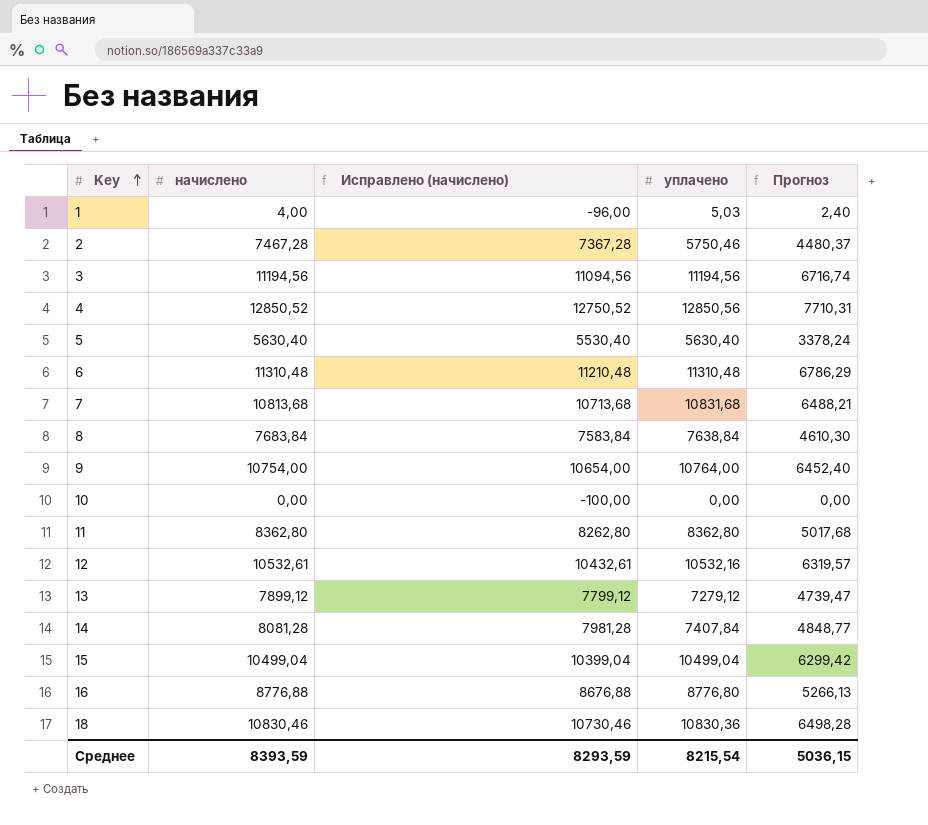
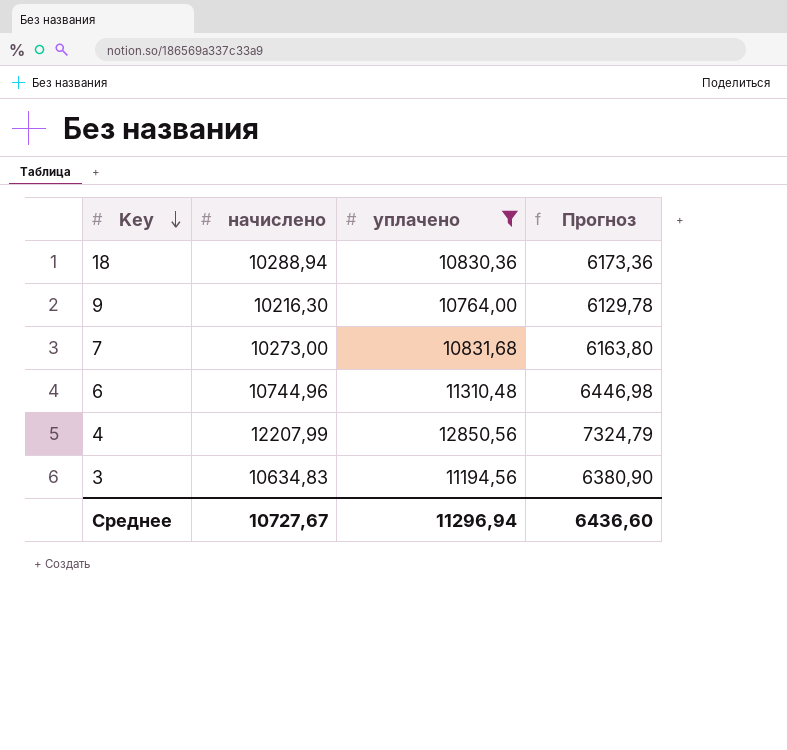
filter: none -> уплачено >= 10764,00
row order: Key ascending -> Key descending
column Исправлено (начислено) | formula: [начислено] - 100 -> none
18 | начислено: 10830,46 -> 10288,94
18 | Прогноз: 6498,28 -> 6173,36
9 | начислено: 10754,00 -> 10216,30
9 | Прогноз: 6452,40 -> 6129,78
7 | начислено: 10813,68 -> 10273,00
7 | Прогноз: 6488,21 -> 6163,80
6 | начислено: 11310,48 -> 10744,96
6 | Прогноз: 6786,29 -> 6446,98
4 | начислено: 12850,52 -> 12207,99
4 | Прогноз: 7710,31 -> 7324,79
3 | начислено: 11194,56 -> 10634,83
3 | Прогноз: 6716,74 -> 6380,90
Среднее | начислено: 8393,59 -> 10727,67
Среднее | уплачено: 8215,54 -> 11296,94
Среднее | Прогноз: 5036,15 -> 6436,60

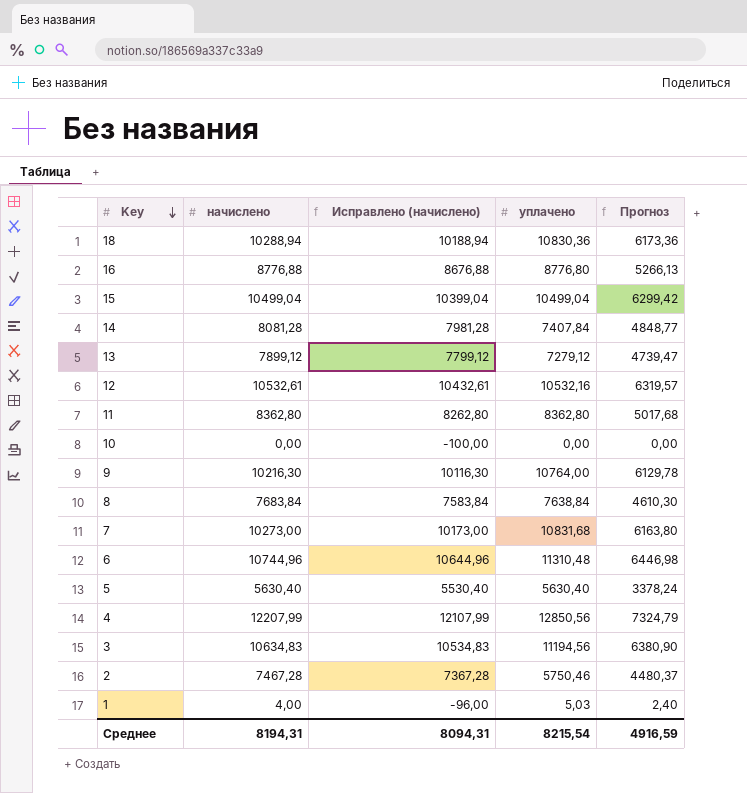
filter: уплачено >= 10764,00 -> none
column Исправлено (начислено) | formula: none -> [начислено] - 100
Среднее | начислено: 10727,67 -> 8194,31
Среднее | уплачено: 11296,94 -> 8215,54
Среднее | Прогноз: 6436,60 -> 4916,59

